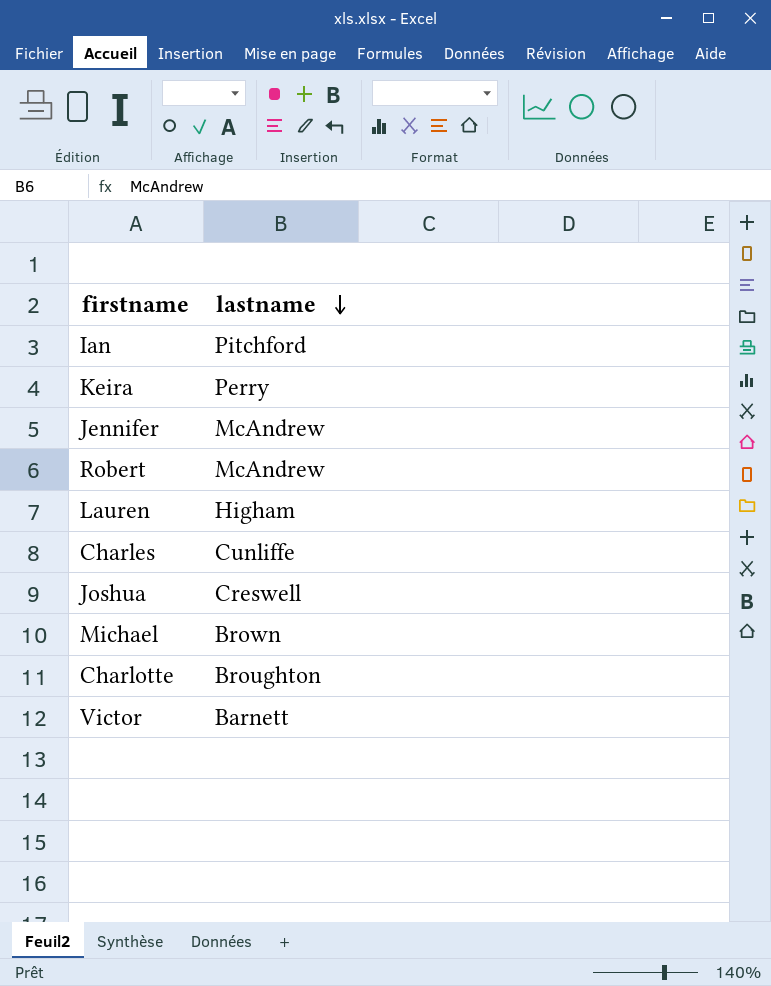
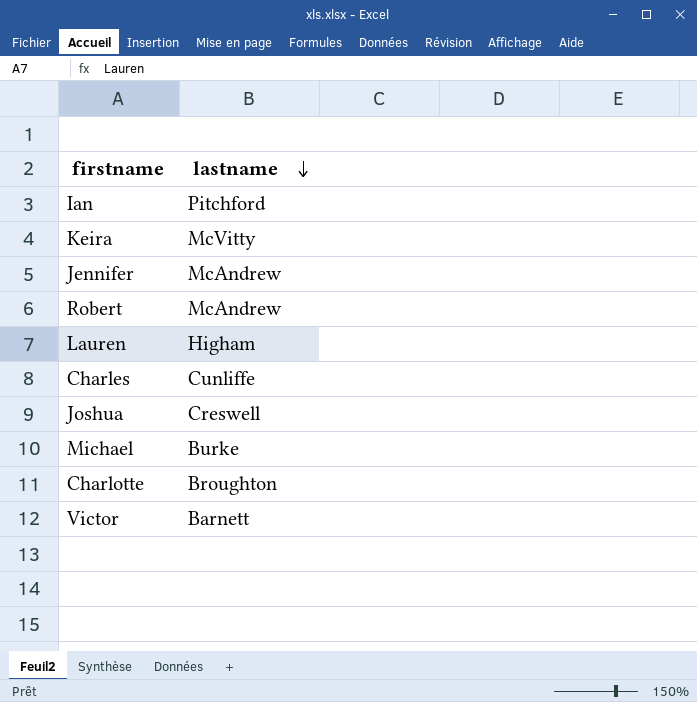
Keira | lastname: Perry -> McVitty
Michael | lastname: Brown -> Burke

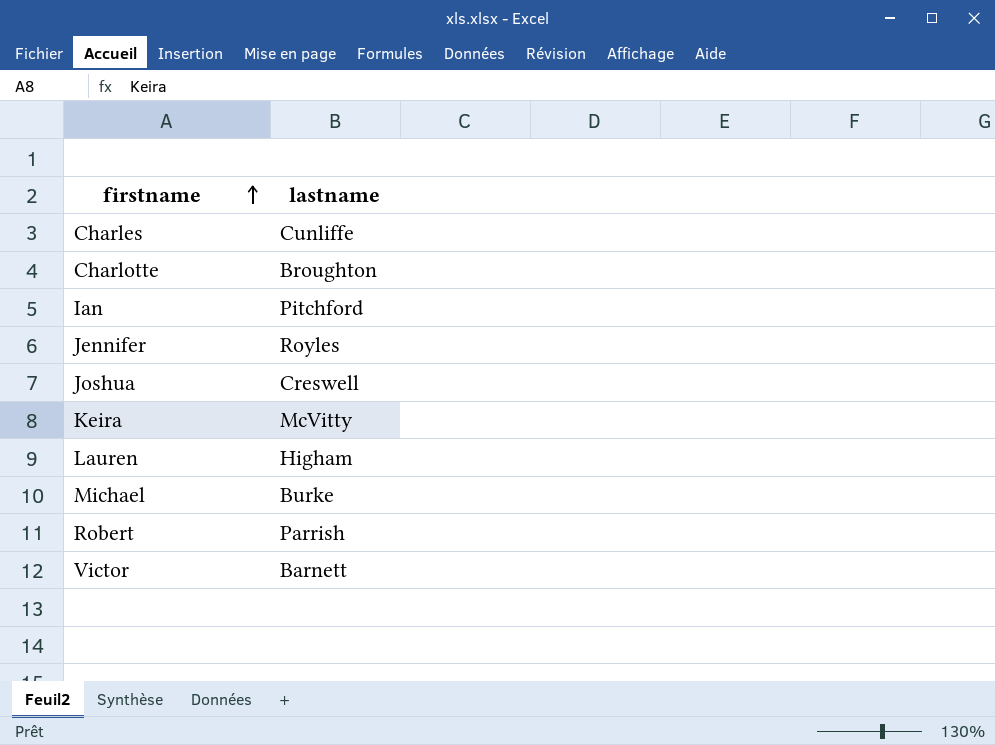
row order: lastname descending -> firstname ascending
Jennifer | lastname: McAndrew -> Royles
Robert | lastname: McAndrew -> Parrish

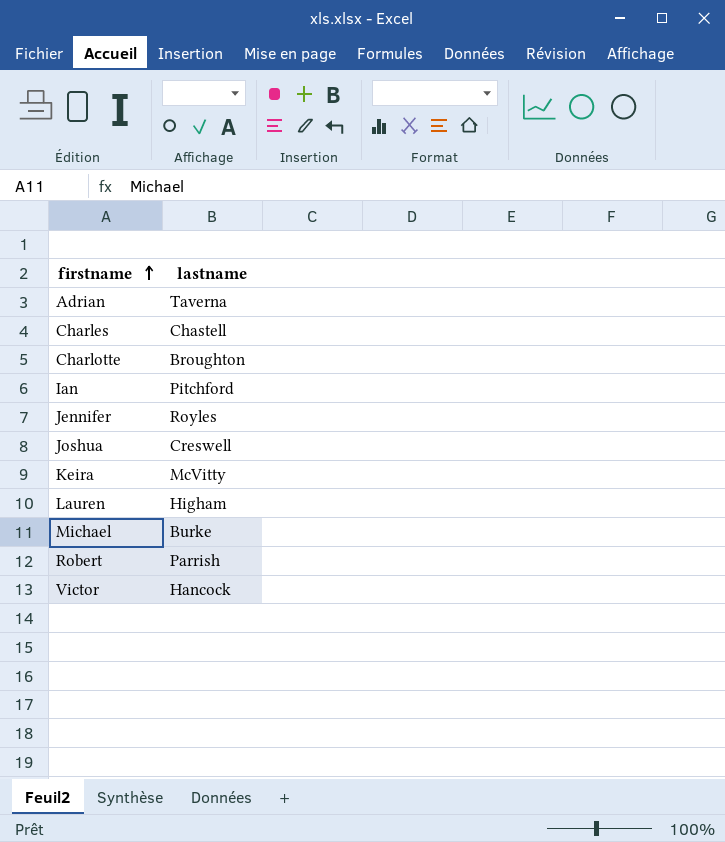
row Adrian: none -> Taverna
Charles | lastname: Cunliffe -> Chastell
Victor | lastname: Barnett -> Hancock

